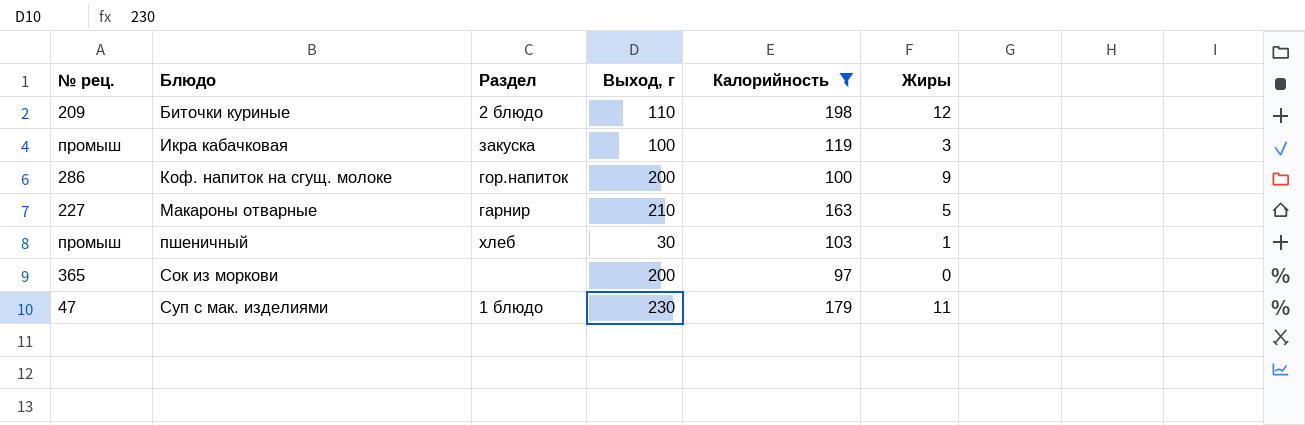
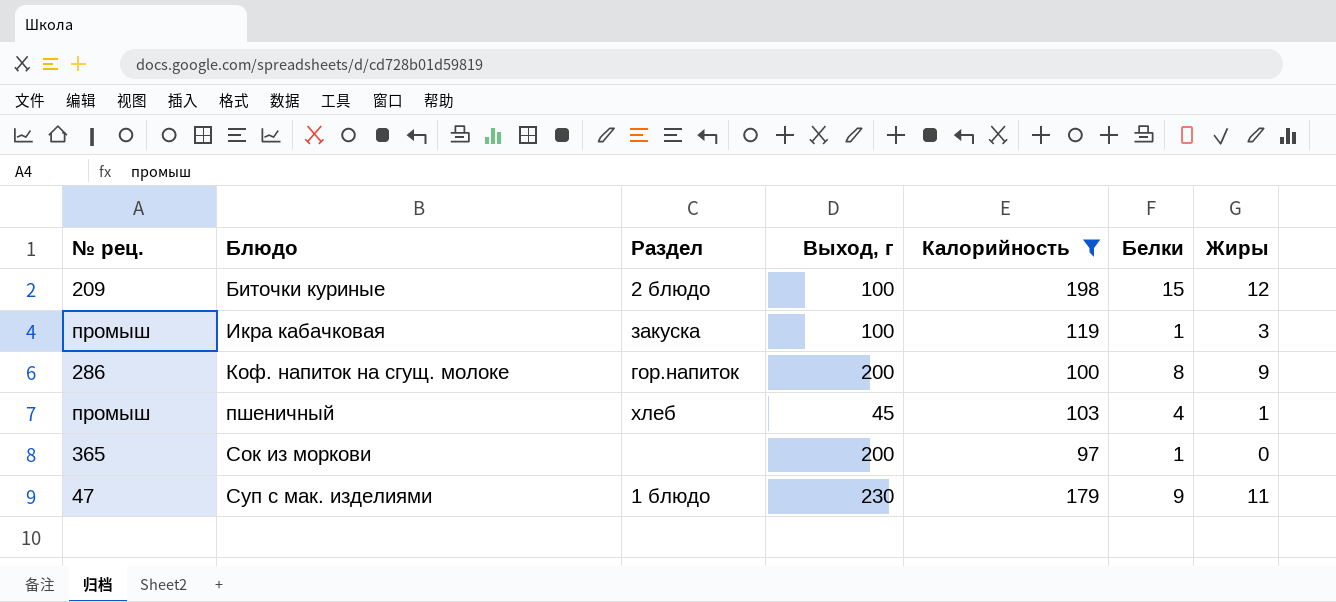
column Белки | position: none -> 6
row Макароны отварные: 227 | гарнир | 210 | 163 | 5 -> none
Биточки куриные | Выход, г: 110 -> 100
пшеничный | Выход, г: 30 -> 45

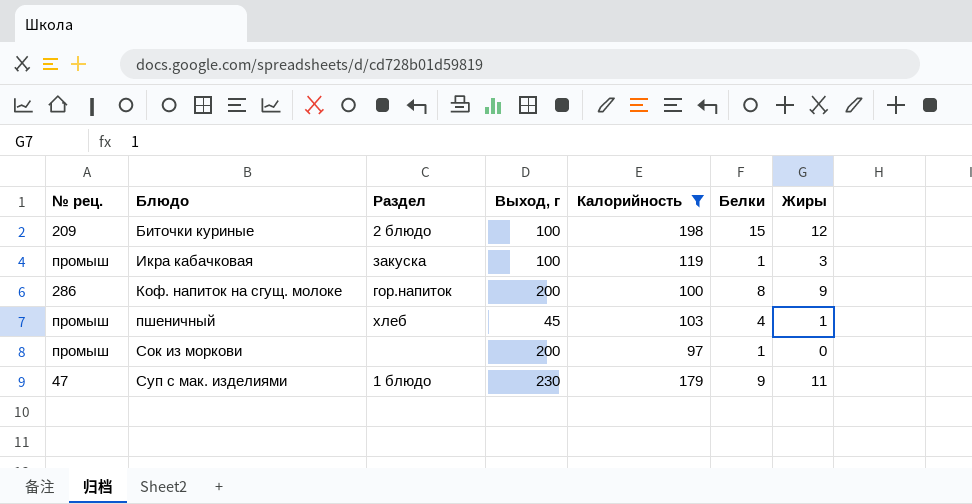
Сок из моркови | № рец.: 365 -> промыш

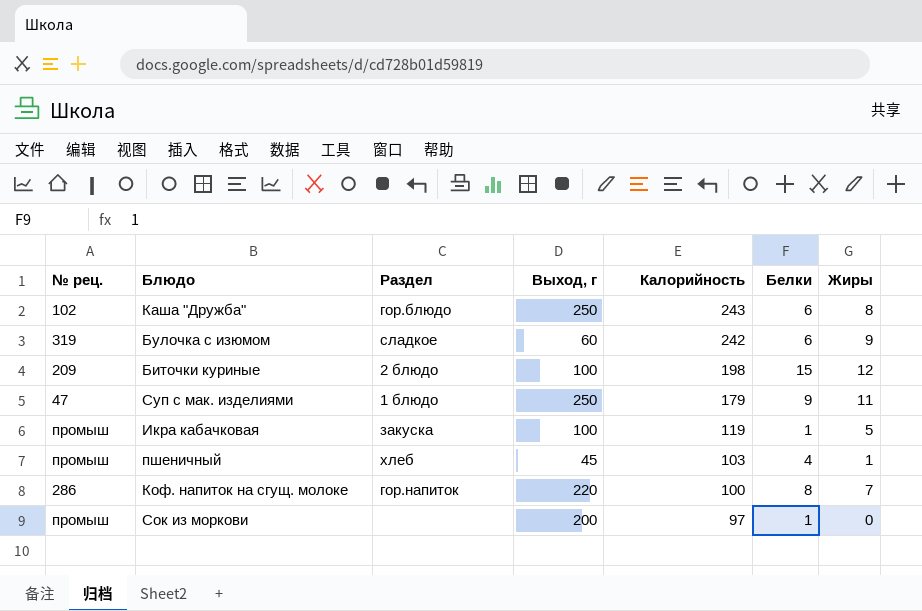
filter: Калорийность <= 198 -> none
row order: Блюдо ascending -> Калорийность descending
Суп с мак. изделиями | Выход, г: 230 -> 250
Икра кабачковая | Жиры: 3 -> 5
Коф. напиток на сгущ. молоке | Выход, г: 200 -> 220
Коф. напиток на сгущ. молоке | Жиры: 9 -> 7

